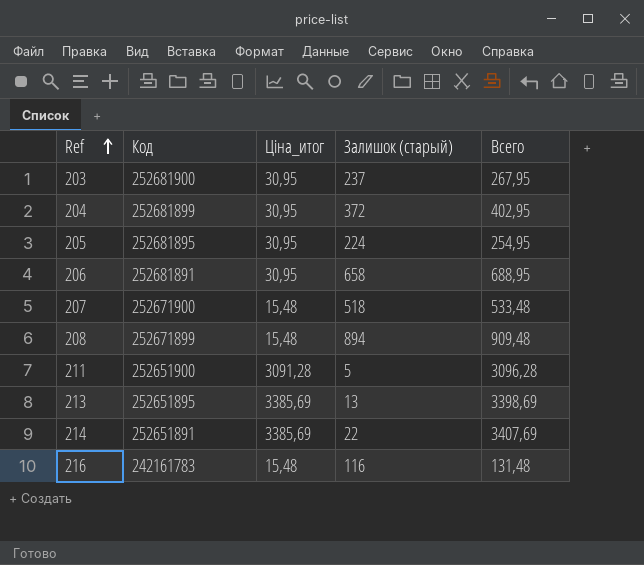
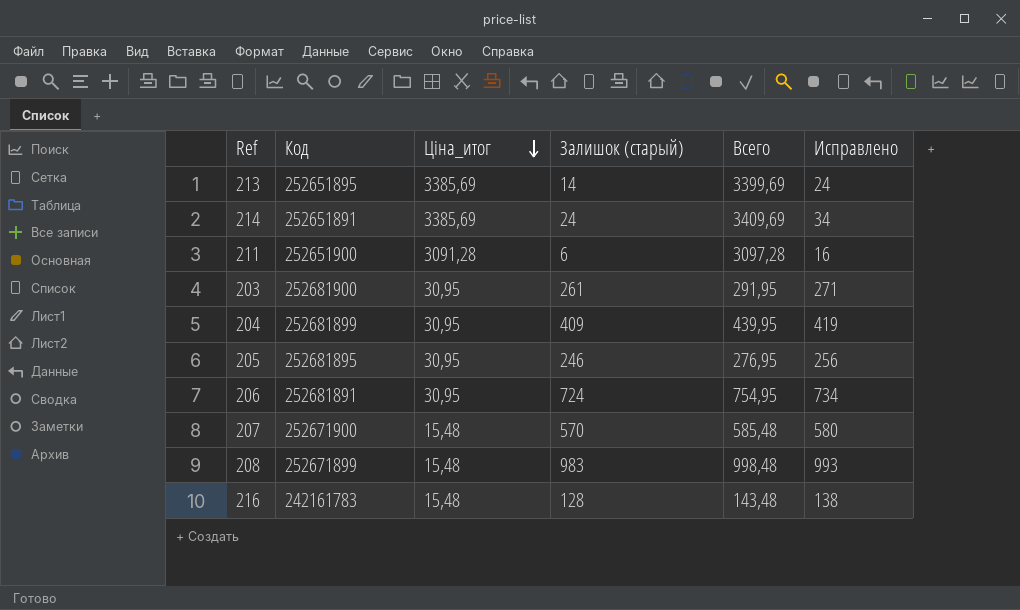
row order: Ref ascending -> Ціна_итог descending
column Исправлено | formula: none -> [Залишок (старый)] + 10
213 | Залишок (старый): 13 -> 14
213 | Всего: 3398,69 -> 3399,69
214 | Залишок (старый): 22 -> 24
214 | Всего: 3407,69 -> 3409,69
211 | Залишок (старый): 5 -> 6
211 | Всего: 3096,28 -> 3097,28
203 | Залишок (старый): 237 -> 261
203 | Всего: 267,95 -> 291,95
204 | Залишок (старый): 372 -> 409
204 | Всего: 402,95 -> 439,95
205 | Залишок (старый): 224 -> 246
205 | Всего: 254,95 -> 276,95
206 | Залишок (старый): 658 -> 724
206 | Всего: 688,95 -> 754,95
207 | Залишок (старый): 518 -> 570
207 | Всего: 533,48 -> 585,48
208 | Залишок (старый): 894 -> 983
208 | Всего: 909,48 -> 998,48
216 | Залишок (старый): 116 -> 128
216 | Всего: 131,48 -> 143,48

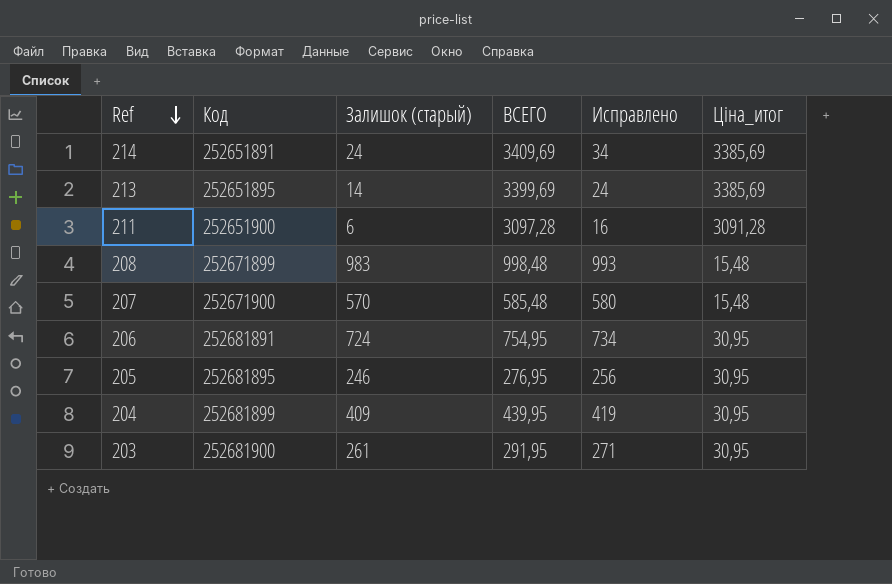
row order: Ціна_итог descending -> Ref descending
column name: Всего -> ВСЕГО
column Ціна_итог | position: 3 -> 6
row 216: 242161783 | 15,48 | 128 | 143,48 | 138 -> none

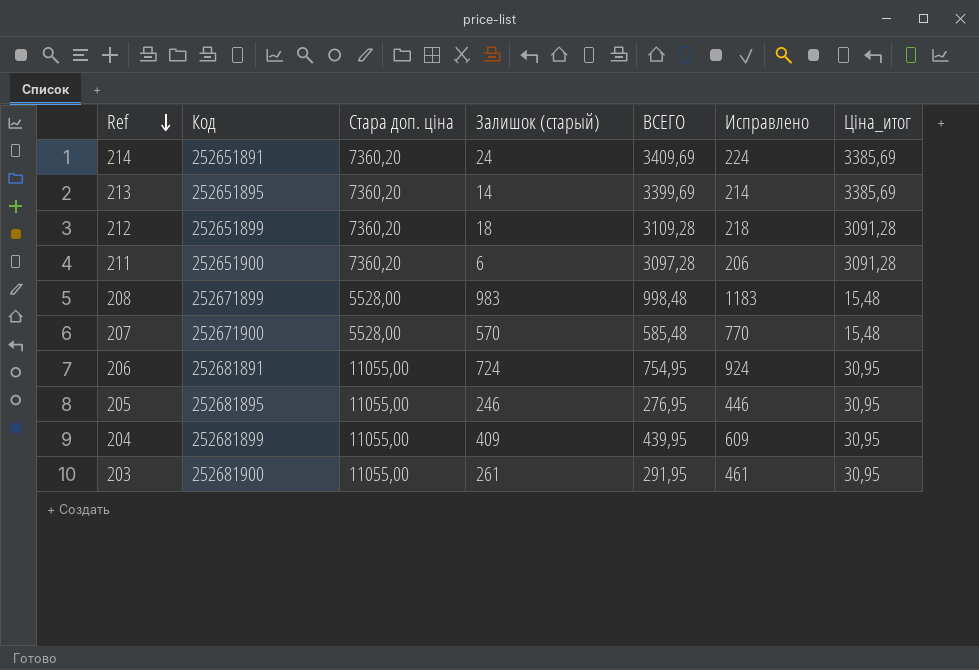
column Стара доп. ціна | position: none -> 3
column Исправлено | formula: [Залишок (старый)] + 10 -> [Залишок (старый)] + 200
row 212: none -> 252651899 | 7360,20 | 18 | 3109,28 | 218 | 3091,28

